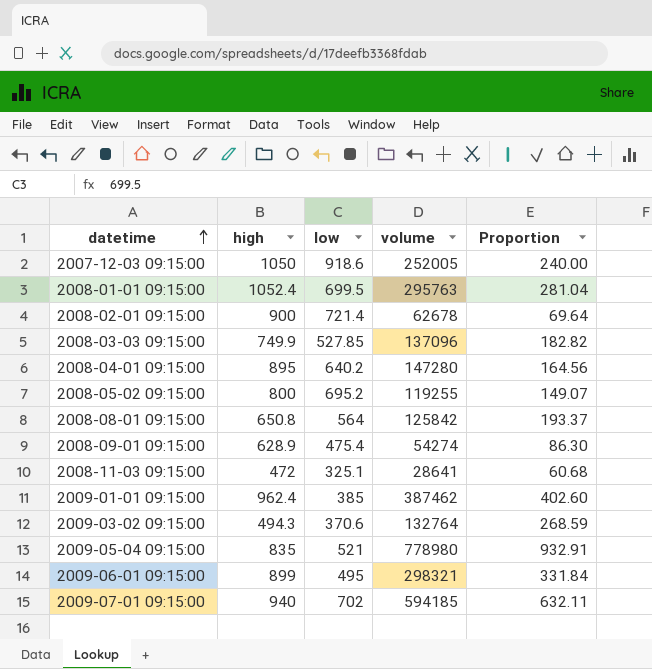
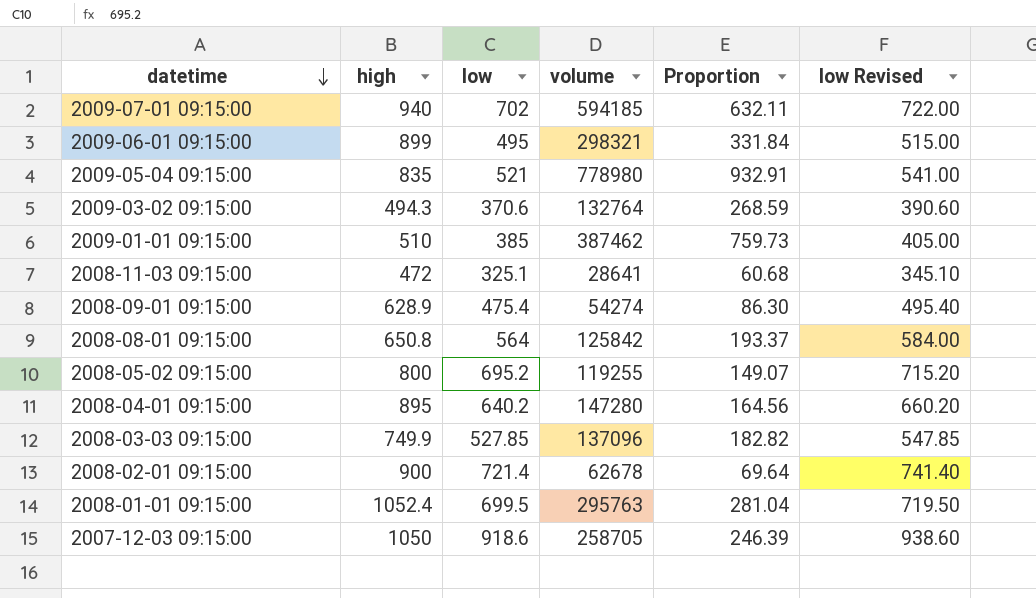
row order: datetime ascending -> datetime descending
column low Revised | formula: none -> [low] + 20
2009-01-01 09:15:00 | high: 962.4 -> 510
2009-01-01 09:15:00 | Proportion: 402.60 -> 759.73
2007-12-03 09:15:00 | volume: 252005 -> 258705
2007-12-03 09:15:00 | Proportion: 240.00 -> 246.39

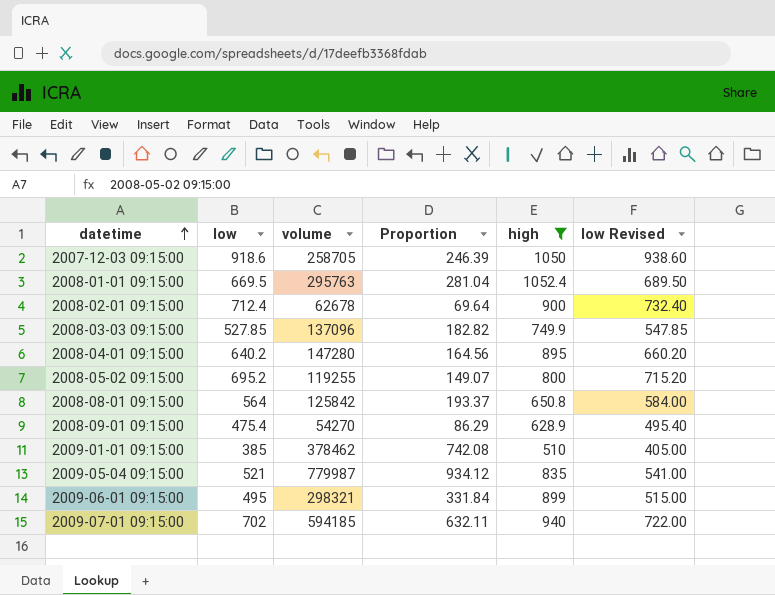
filter: none -> high >= 510
row order: datetime descending -> datetime ascending
column high | position: 2 -> 5
2008-01-01 09:15:00 | low: 699.5 -> 669.5
2008-01-01 09:15:00 | low Revised: 719.50 -> 689.50
2008-02-01 09:15:00 | low: 721.4 -> 712.4
2008-02-01 09:15:00 | low Revised: 741.40 -> 732.40
2008-09-01 09:15:00 | volume: 54274 -> 54270
2008-09-01 09:15:00 | Proportion: 86.30 -> 86.29
2009-01-01 09:15:00 | volume: 387462 -> 378462
2009-01-01 09:15:00 | Proportion: 759.73 -> 742.08
2009-05-04 09:15:00 | volume: 778980 -> 779987
2009-05-04 09:15:00 | Proportion: 932.91 -> 934.12

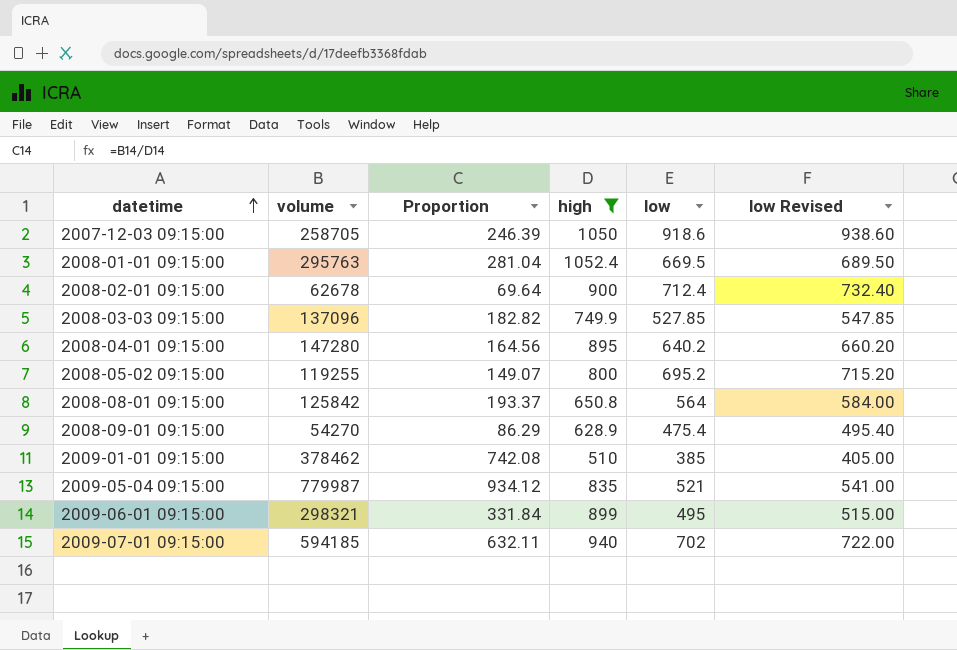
column low | position: 2 -> 5

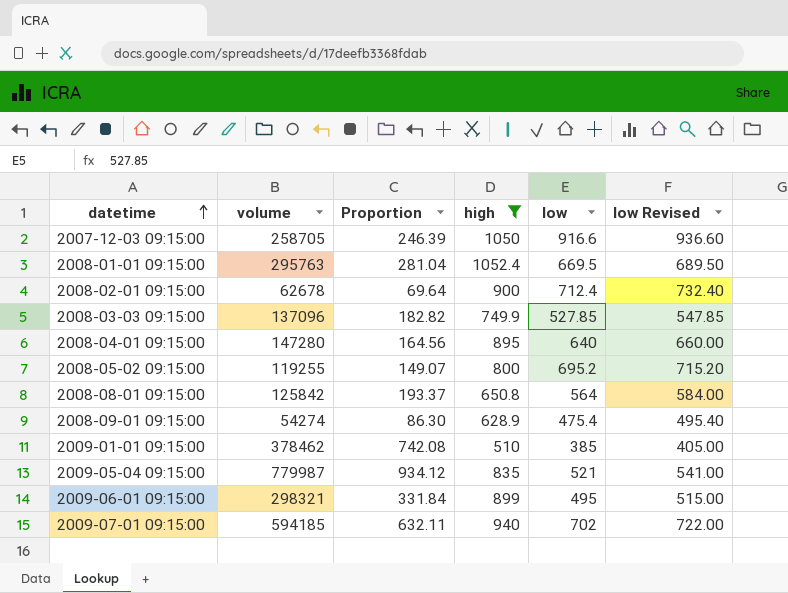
2007-12-03 09:15:00 | low: 918.6 -> 916.6
2007-12-03 09:15:00 | low Revised: 938.60 -> 936.60
2008-04-01 09:15:00 | low: 640.2 -> 640
2008-04-01 09:15:00 | low Revised: 660.20 -> 660.00
2008-09-01 09:15:00 | volume: 54270 -> 54274
2008-09-01 09:15:00 | Proportion: 86.29 -> 86.30

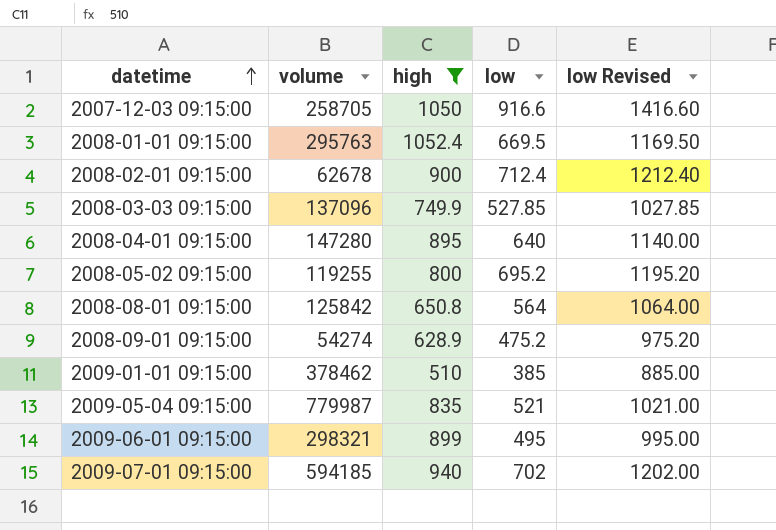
column Proportion | formula: [volume] / [high] -> none
column low Revised | formula: [low] + 20 -> [low] + 500
2008-09-01 09:15:00 | low: 475.4 -> 475.2

